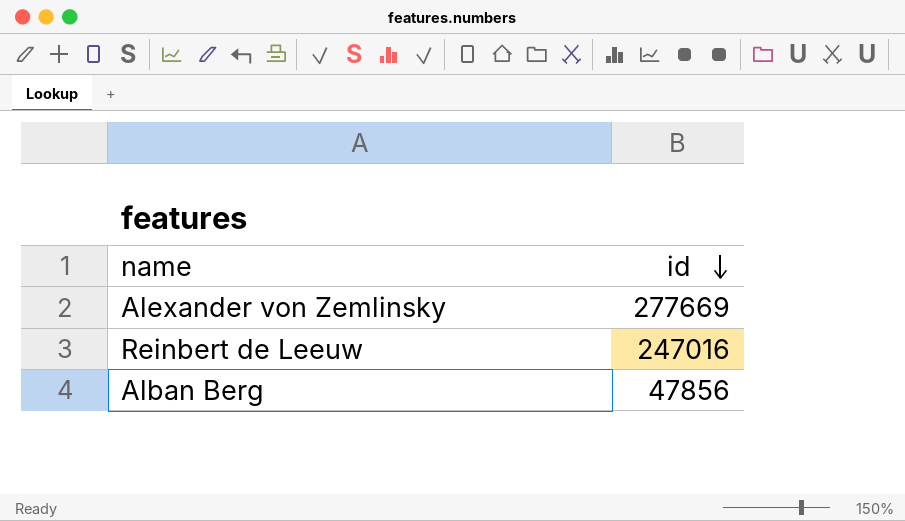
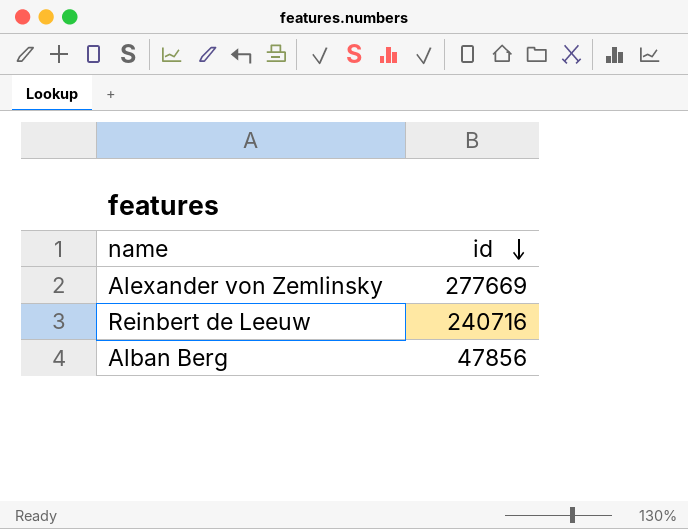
Reinbert de Leeuw | id: 247016 -> 240716

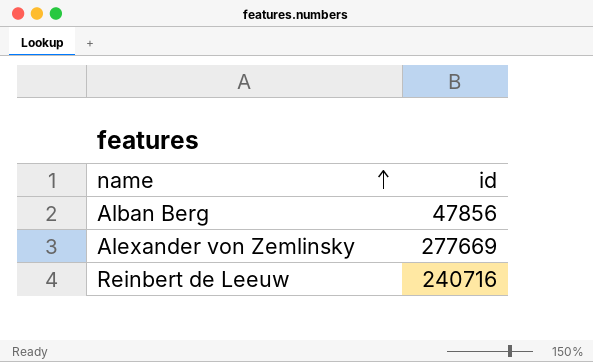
row order: id descending -> name ascending

